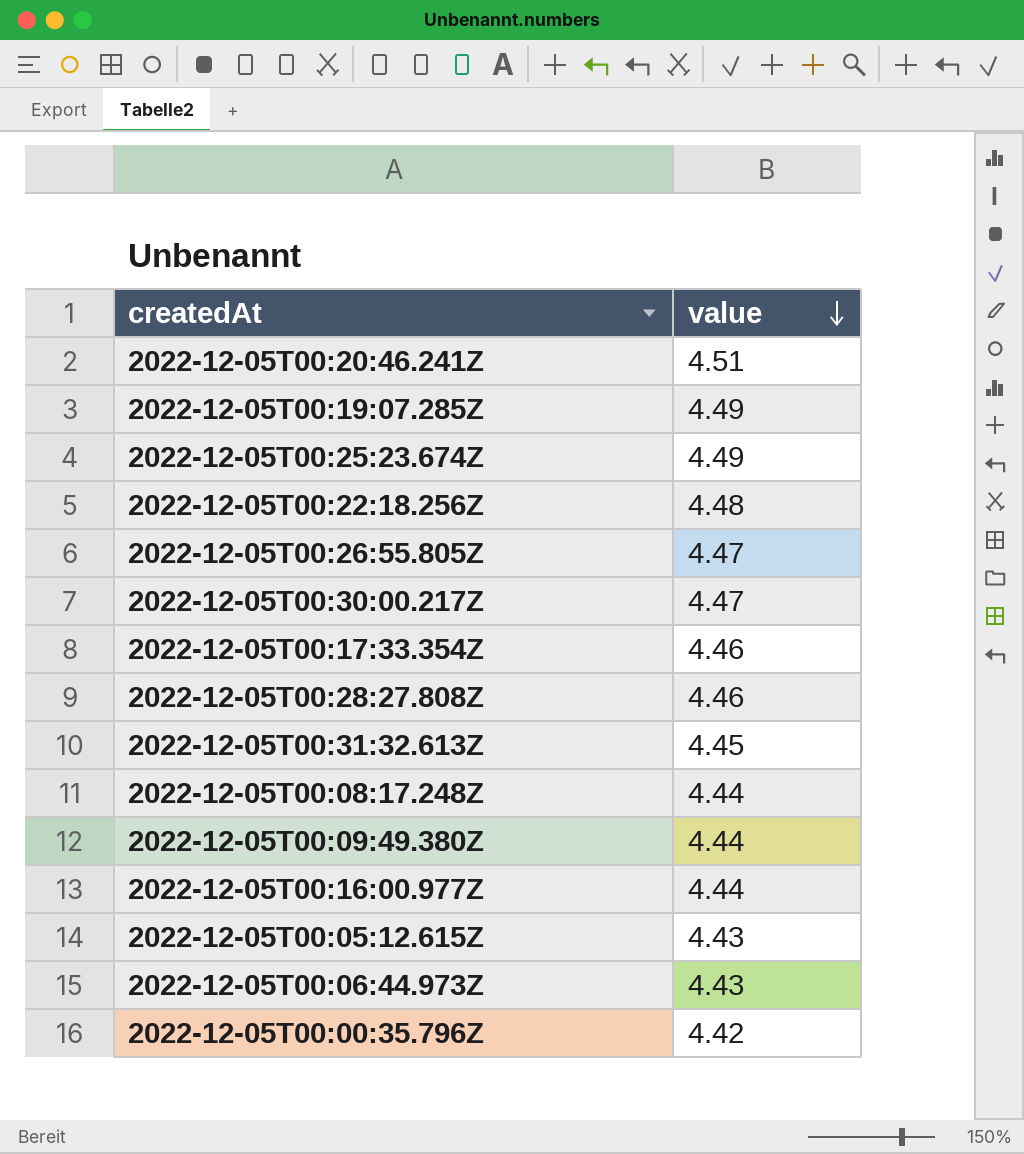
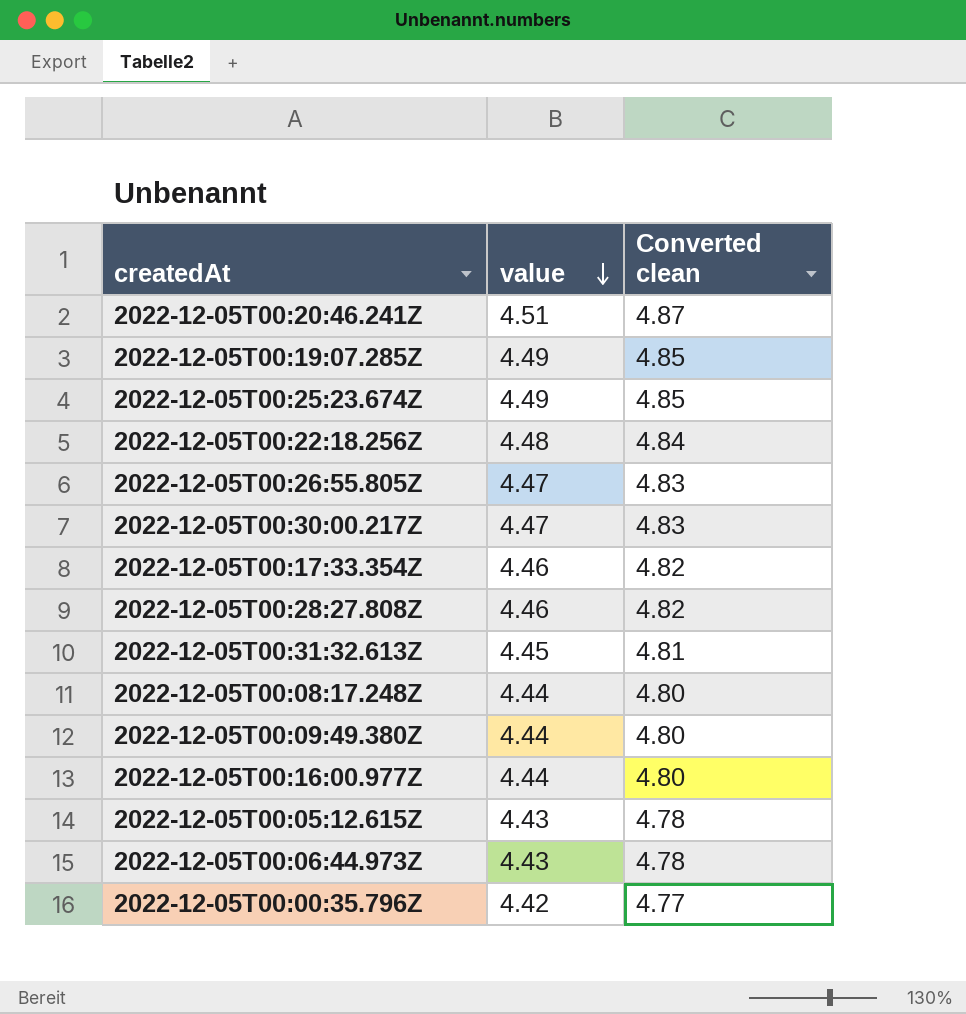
column Converted clean | formula: none -> [value] * 1.08

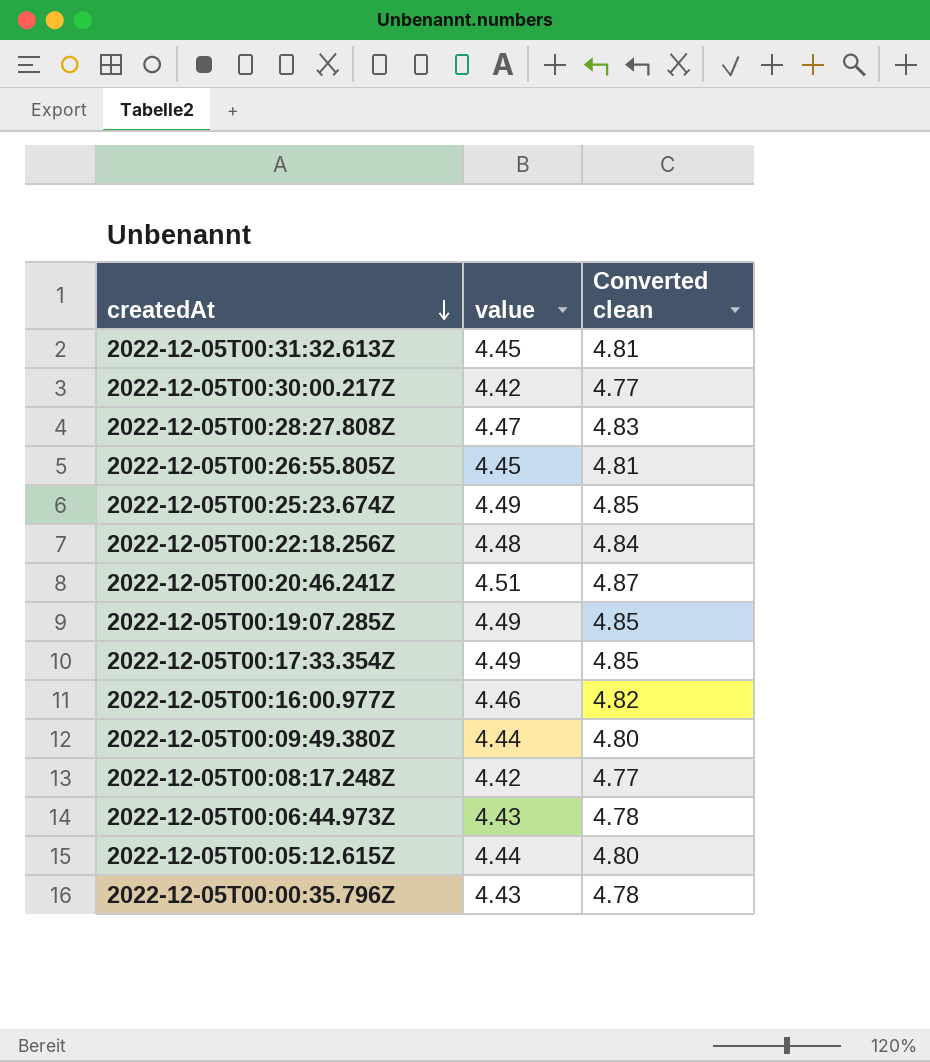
row order: value descending -> createdAt descending
2022-12-05T00:30:00.217Z | value: 4.47 -> 4.42
2022-12-05T00:30:00.217Z | Converted clean: 4.83 -> 4.77
2022-12-05T00:28:27.808Z | value: 4.46 -> 4.47
2022-12-05T00:28:27.808Z | Converted clean: 4.82 -> 4.83
2022-12-05T00:26:55.805Z | value: 4.47 -> 4.45
2022-12-05T00:26:55.805Z | Converted clean: 4.83 -> 4.81
2022-12-05T00:17:33.354Z | value: 4.46 -> 4.49
2022-12-05T00:17:33.354Z | Converted clean: 4.82 -> 4.85
2022-12-05T00:16:00.977Z | value: 4.44 -> 4.46
2022-12-05T00:16:00.977Z | Converted clean: 4.80 -> 4.82
2022-12-05T00:08:17.248Z | value: 4.44 -> 4.42
2022-12-05T00:08:17.248Z | Converted clean: 4.80 -> 4.77
2022-12-05T00:05:12.615Z | value: 4.43 -> 4.44
2022-12-05T00:05:12.615Z | Converted clean: 4.78 -> 4.80
2022-12-05T00:00:35.796Z | value: 4.42 -> 4.43
2022-12-05T00:00:35.796Z | Converted clean: 4.77 -> 4.78

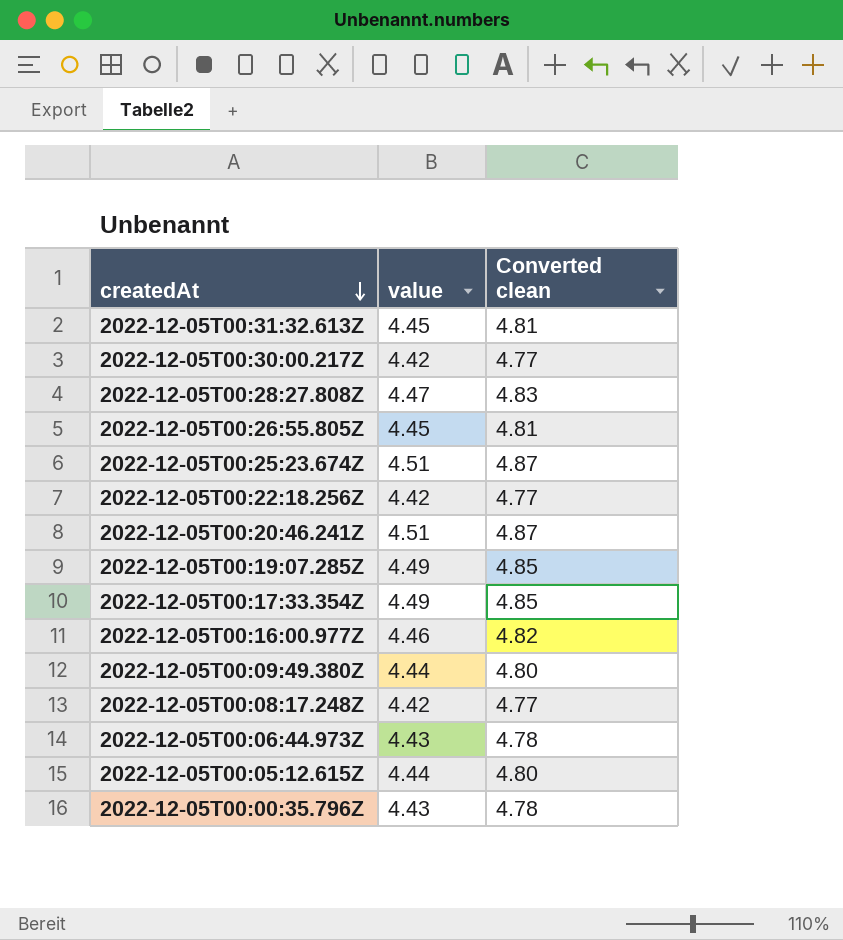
2022-12-05T00:25:23.674Z | value: 4.49 -> 4.51
2022-12-05T00:25:23.674Z | Converted clean: 4.85 -> 4.87
2022-12-05T00:22:18.256Z | value: 4.48 -> 4.42
2022-12-05T00:22:18.256Z | Converted clean: 4.84 -> 4.77

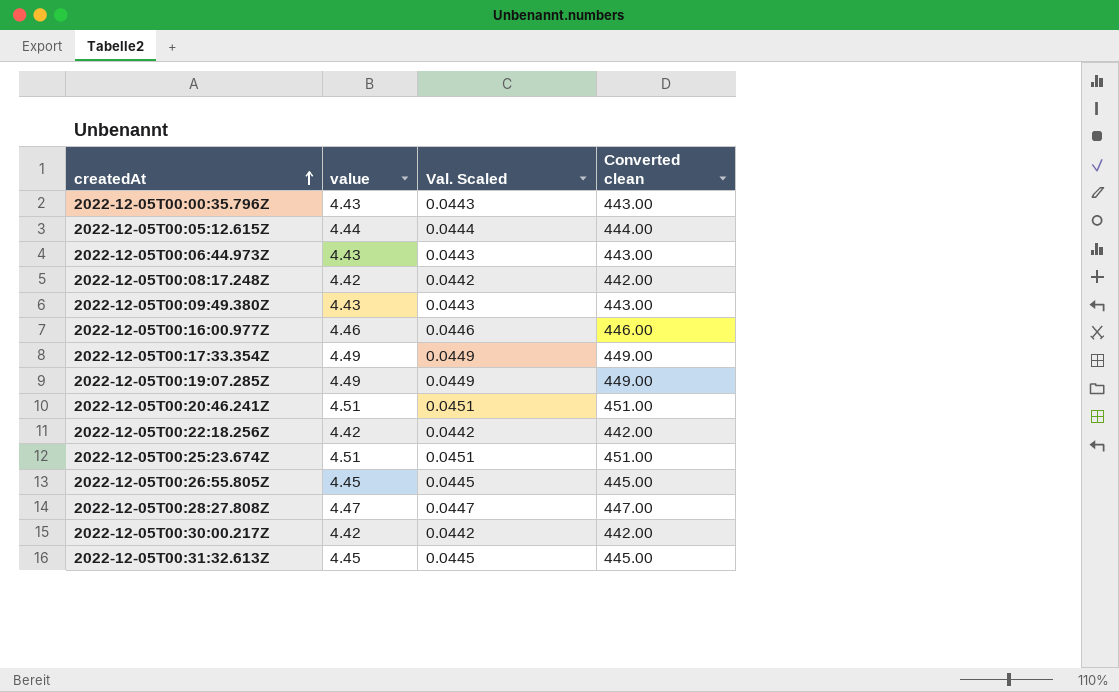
row order: createdAt descending -> createdAt ascending
column Val. Scaled | formula: none -> [value] * 0.01
column Converted clean | formula: [value] * 1.08 -> [value] * 100
2022-12-05T00:09:49.380Z | value: 4.44 -> 4.43

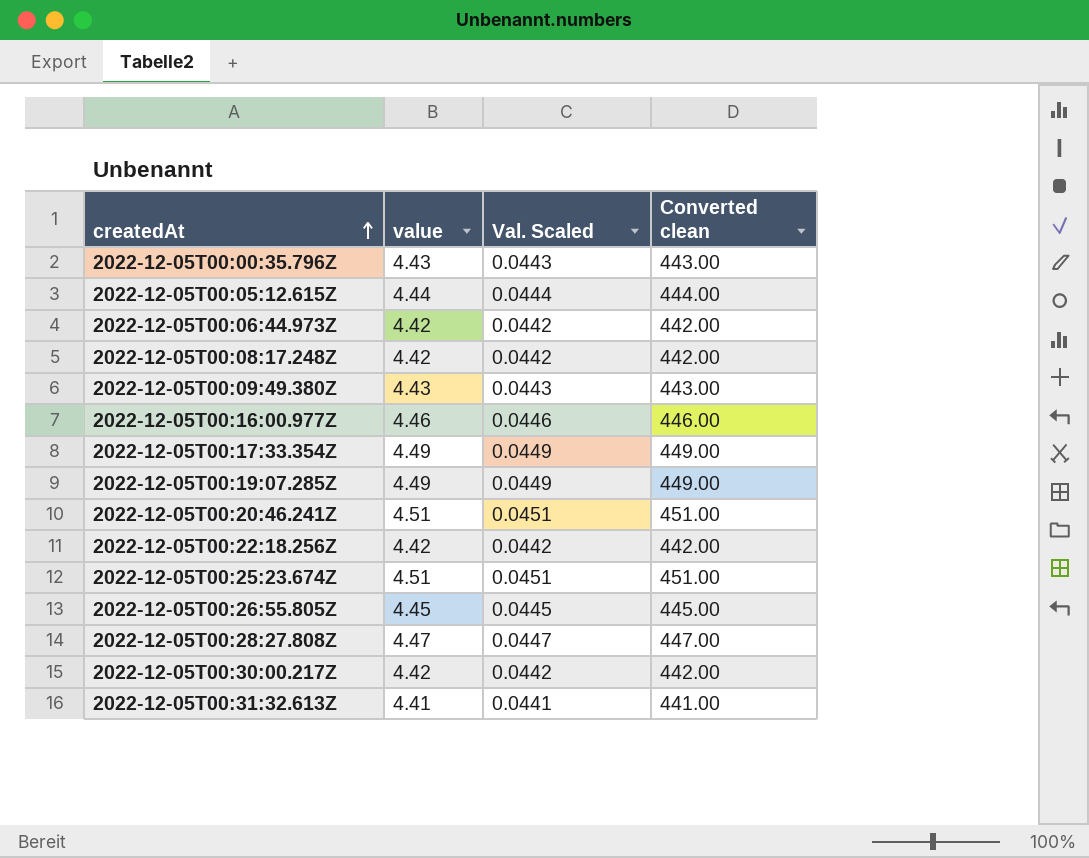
2022-12-05T00:06:44.973Z | value: 4.43 -> 4.42
2022-12-05T00:06:44.973Z | Val. Scaled: 0.0443 -> 0.0442
2022-12-05T00:06:44.973Z | Converted clean: 443.00 -> 442.00
2022-12-05T00:31:32.613Z | value: 4.45 -> 4.41
2022-12-05T00:31:32.613Z | Val. Scaled: 0.0445 -> 0.0441
2022-12-05T00:31:32.613Z | Converted clean: 445.00 -> 441.00

